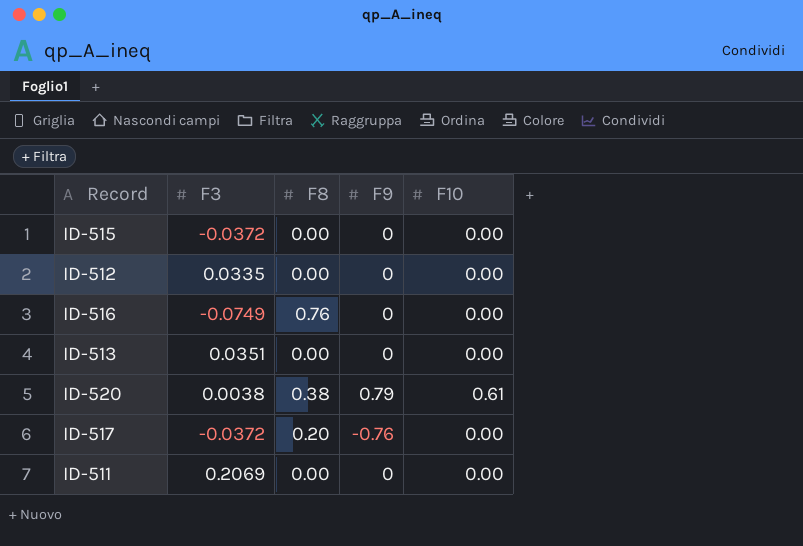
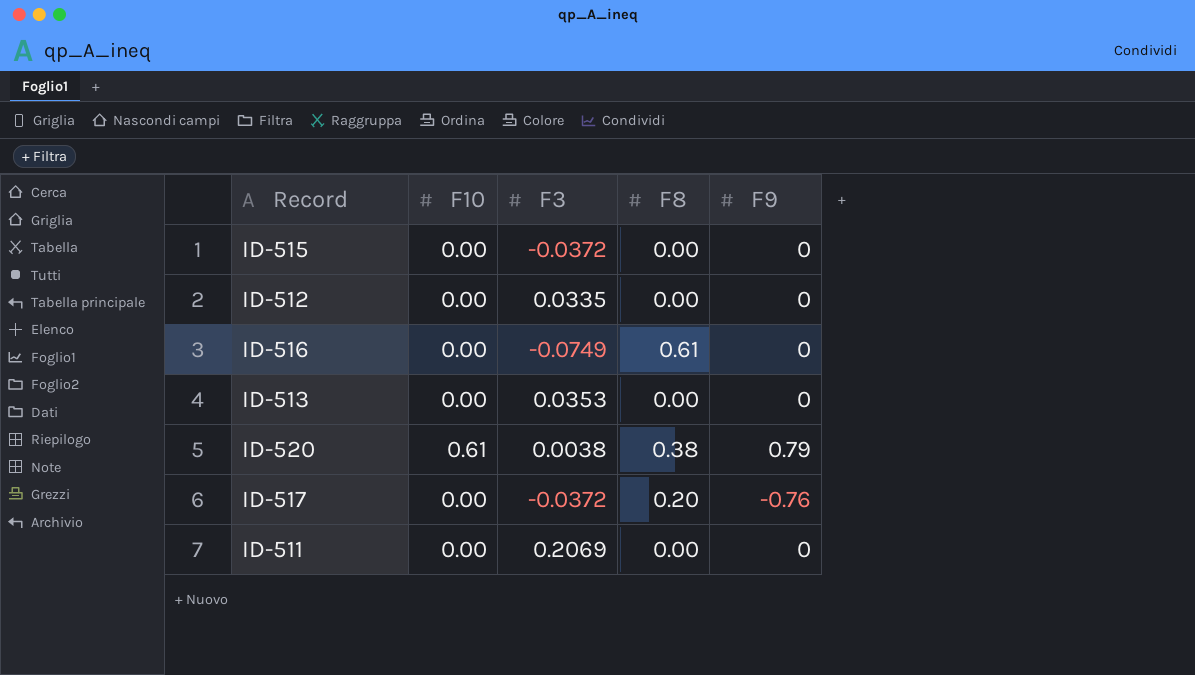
column F10 | position: 5 -> 2
ID-516 | F8: 0.76 -> 0.61
ID-513 | F3: 0.0351 -> 0.0353

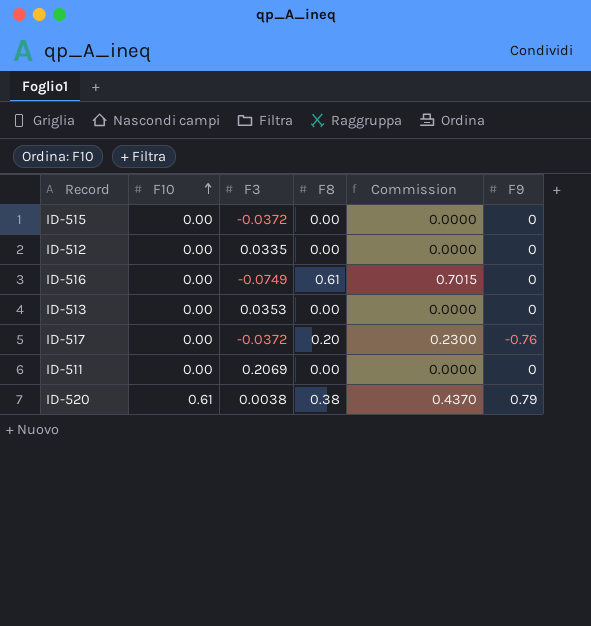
row order: none -> F10 ascending
column Commission | formula: none -> [F8] * 1.15

